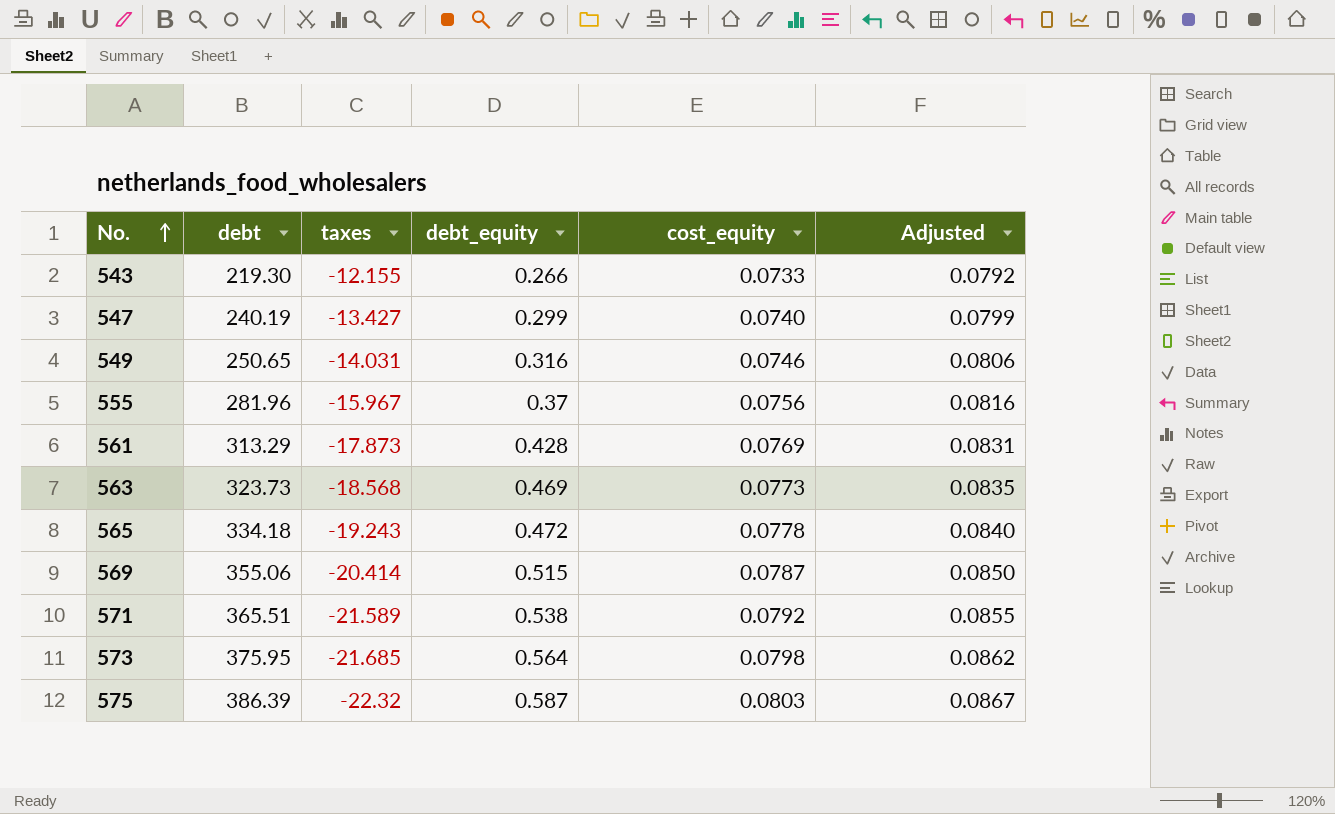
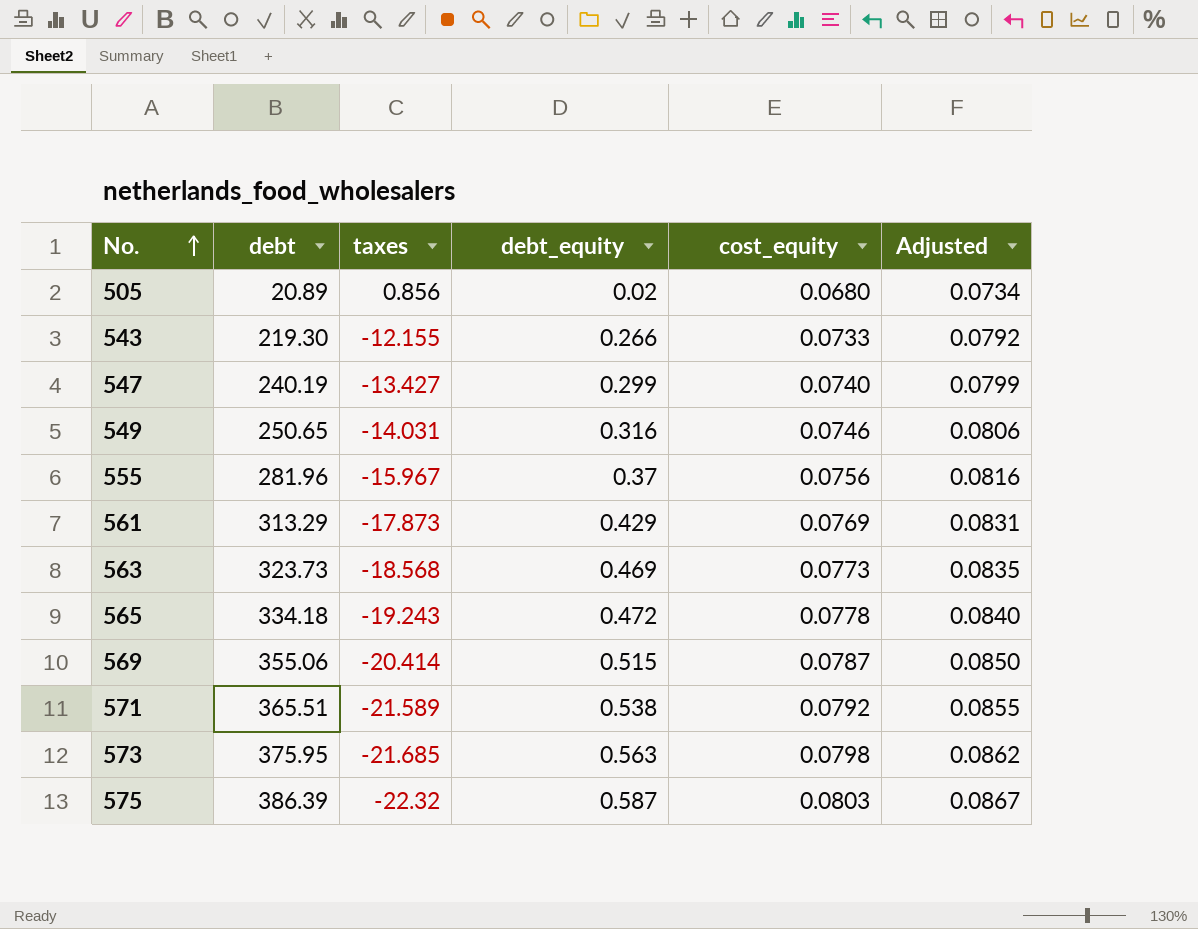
row 505: none -> 20.89 | 0.856 | 0.02 | 0.0680 | 0.0734
561 | debt_equity: 0.428 -> 0.429
573 | debt_equity: 0.564 -> 0.563

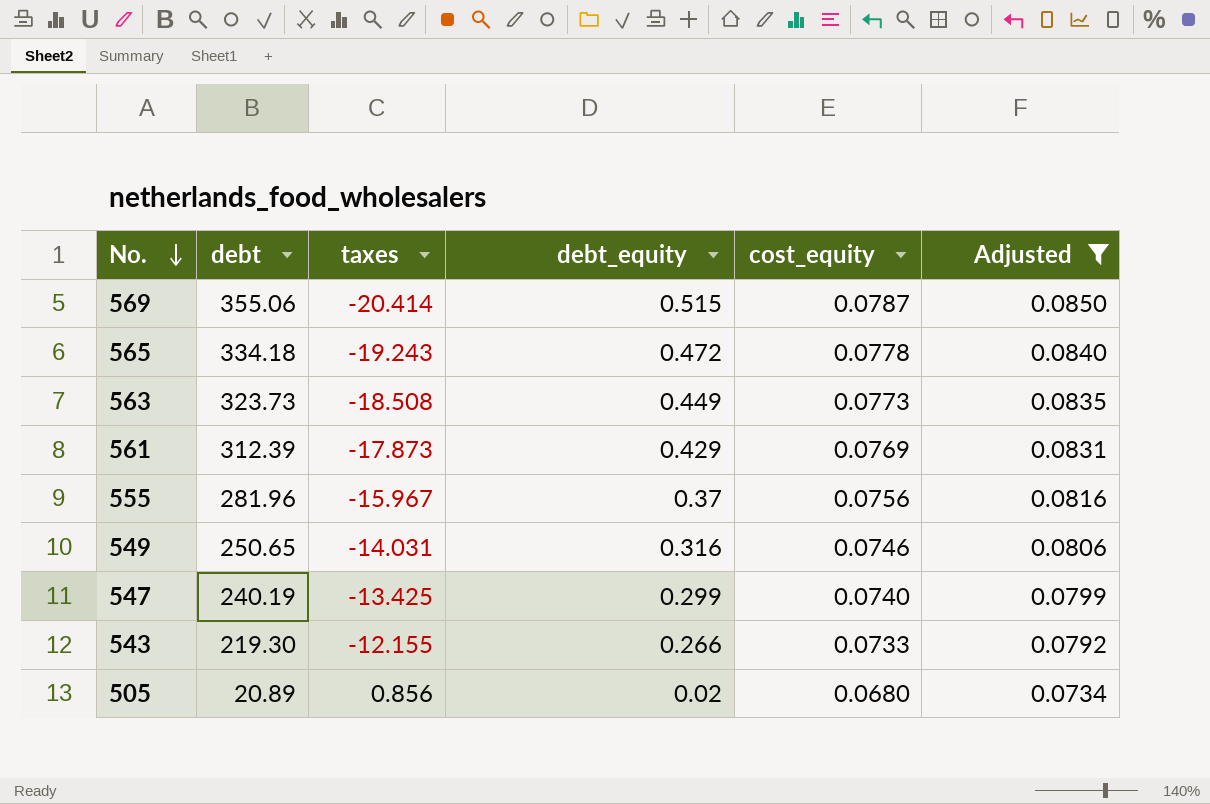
filter: none -> Adjusted <= 0.0850
row order: No. ascending -> No. descending
563 | taxes: -18.568 -> -18.508
563 | debt_equity: 0.469 -> 0.449
561 | debt: 313.29 -> 312.39
547 | taxes: -13.427 -> -13.425

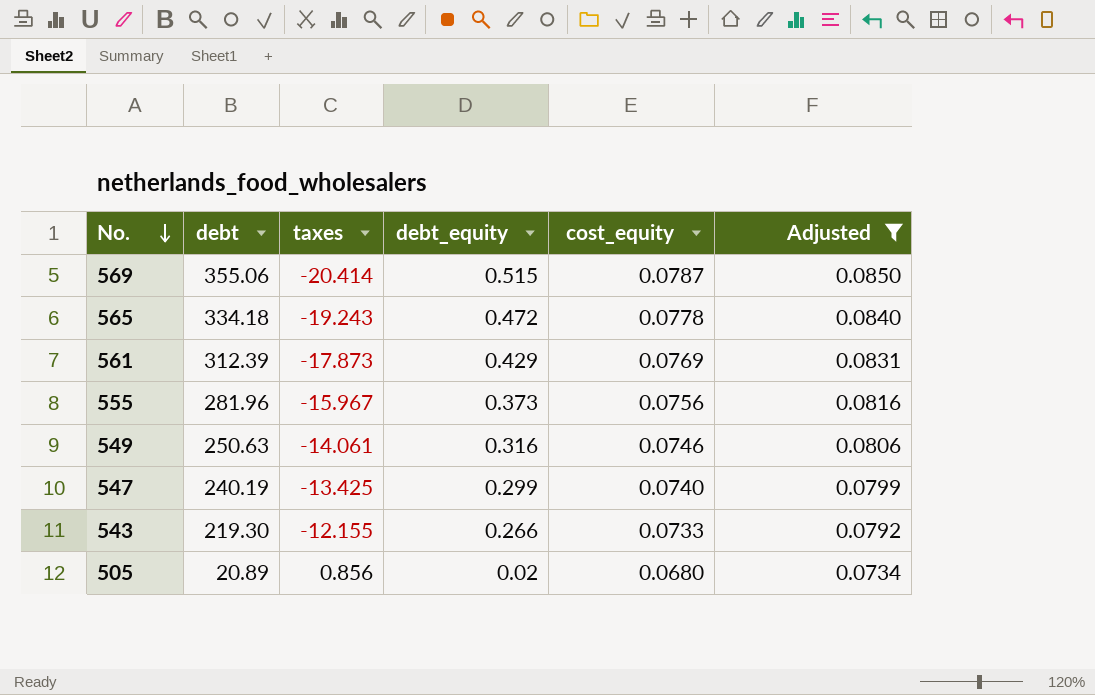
row 563: 323.73 | -18.508 | 0.449 | 0.0773 | 0.0835 -> none
555 | debt_equity: 0.37 -> 0.373
549 | debt: 250.65 -> 250.63
549 | taxes: -14.031 -> -14.061

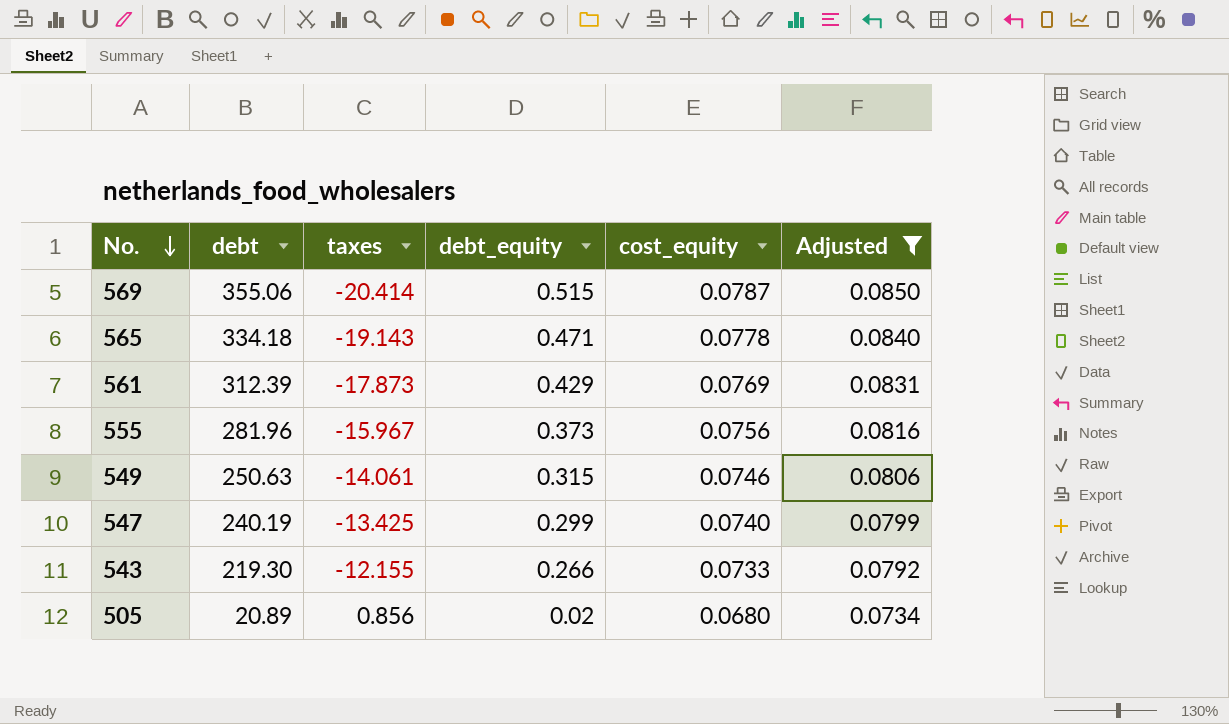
565 | taxes: -19.243 -> -19.143
565 | debt_equity: 0.472 -> 0.471
549 | debt_equity: 0.316 -> 0.315

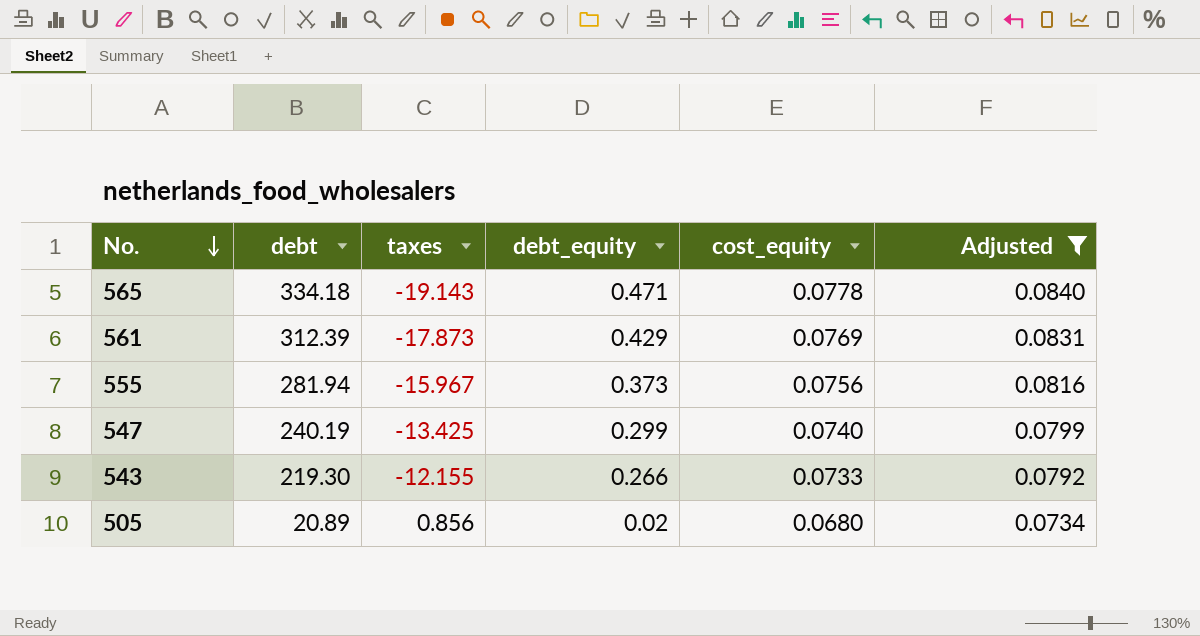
row 569: 355.06 | -20.414 | 0.515 | 0.0787 | 0.0850 -> none
row 549: 250.63 | -14.061 | 0.315 | 0.0746 | 0.0806 -> none
555 | debt: 281.96 -> 281.94

